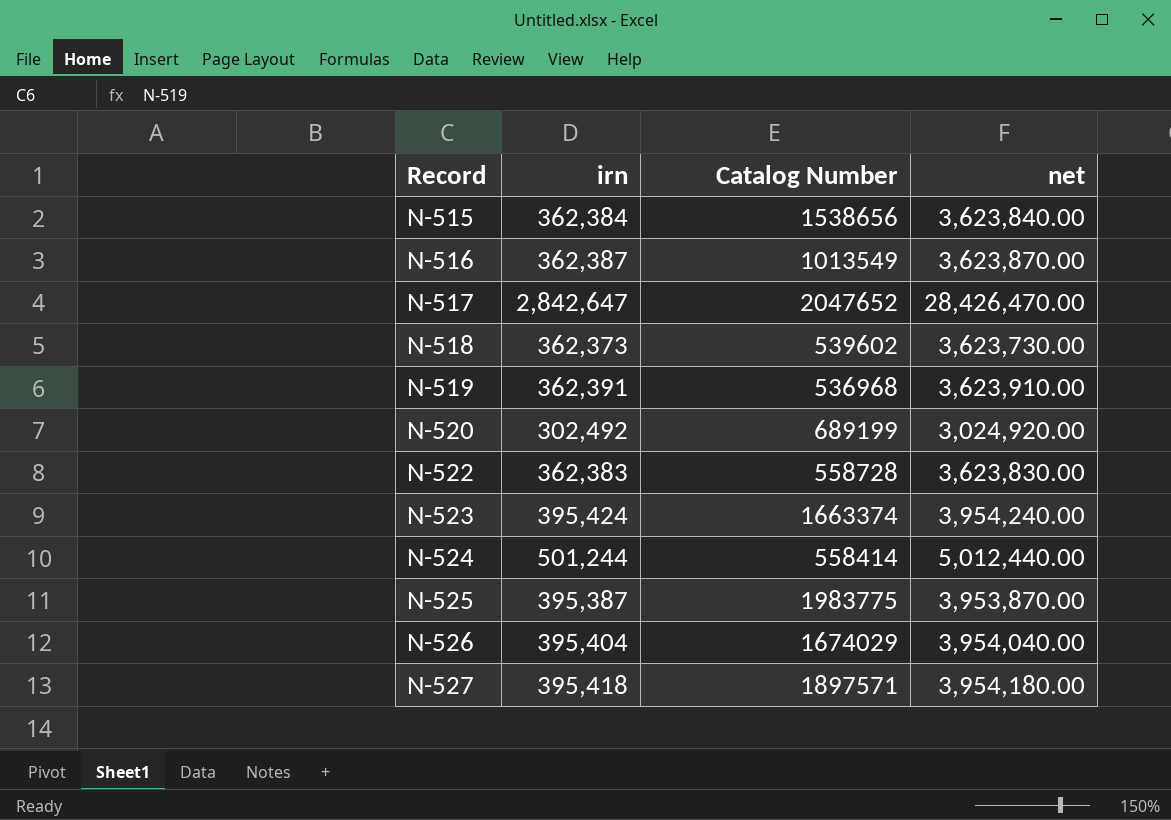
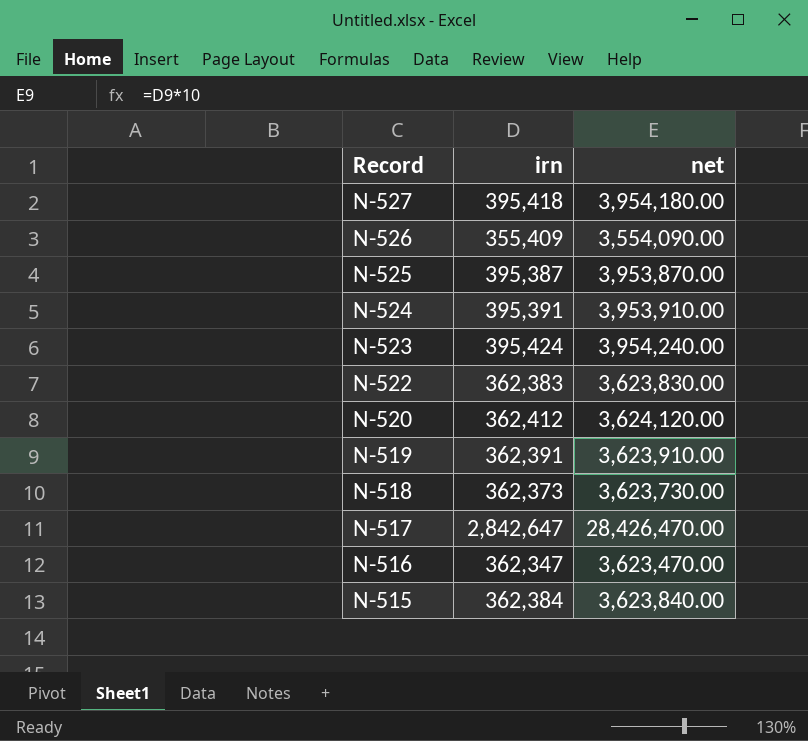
row order: Record ascending -> Record descending
column Catalog Number | position: 3 -> none
N-526 | irn: 395,404 -> 355,409
N-526 | net: 3,954,040.00 -> 3,554,090.00
N-524 | irn: 501,244 -> 395,391
N-524 | net: 5,012,440.00 -> 3,953,910.00
N-520 | irn: 302,492 -> 362,412
N-520 | net: 3,024,920.00 -> 3,624,120.00
N-516 | irn: 362,387 -> 362,347
N-516 | net: 3,623,870.00 -> 3,623,470.00

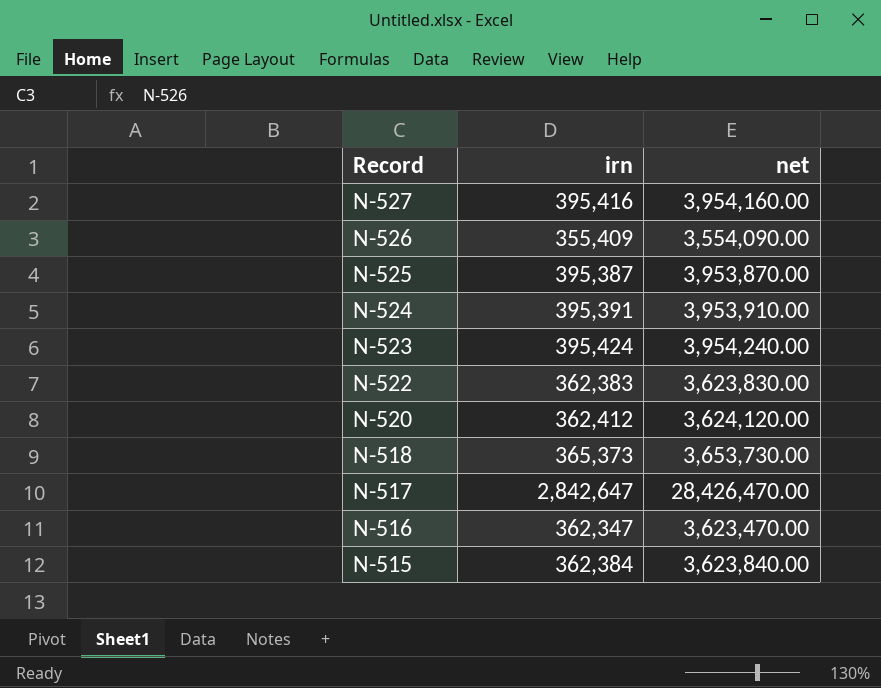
row N-519: 362,391 | 3,623,910.00 -> none
N-527 | irn: 395,418 -> 395,416
N-527 | net: 3,954,180.00 -> 3,954,160.00
N-518 | irn: 362,373 -> 365,373
N-518 | net: 3,623,730.00 -> 3,653,730.00

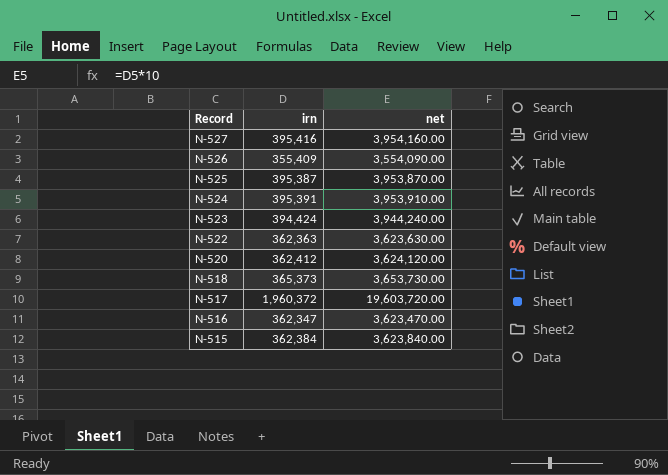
N-523 | irn: 395,424 -> 394,424
N-523 | net: 3,954,240.00 -> 3,944,240.00
N-522 | irn: 362,383 -> 362,363
N-522 | net: 3,623,830.00 -> 3,623,630.00
N-517 | irn: 2,842,647 -> 1,960,372
N-517 | net: 28,426,470.00 -> 19,603,720.00

